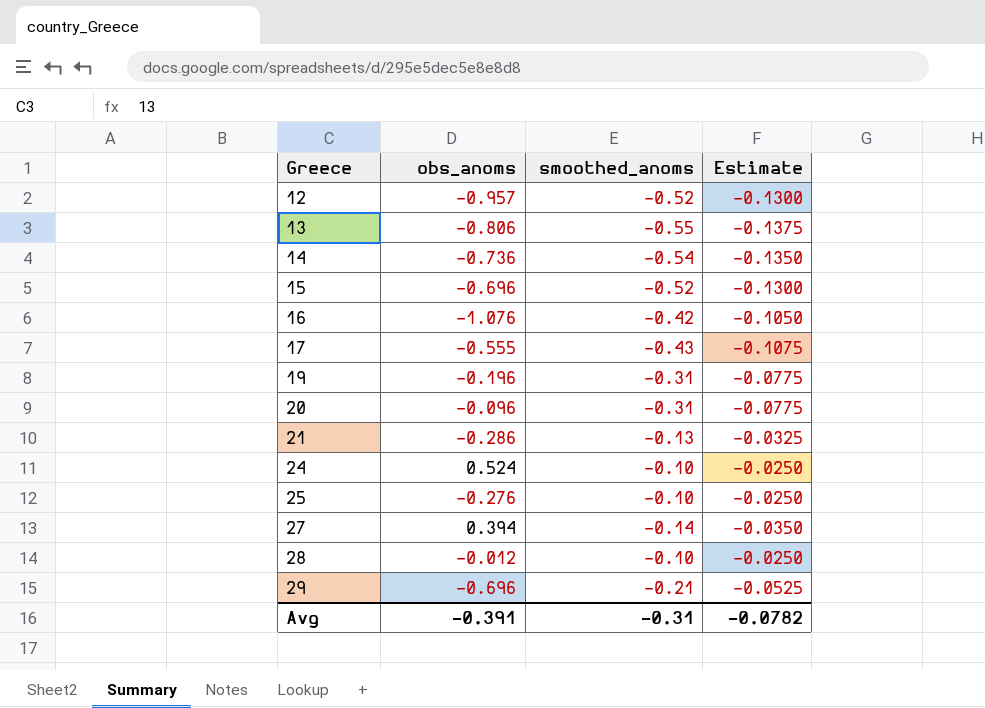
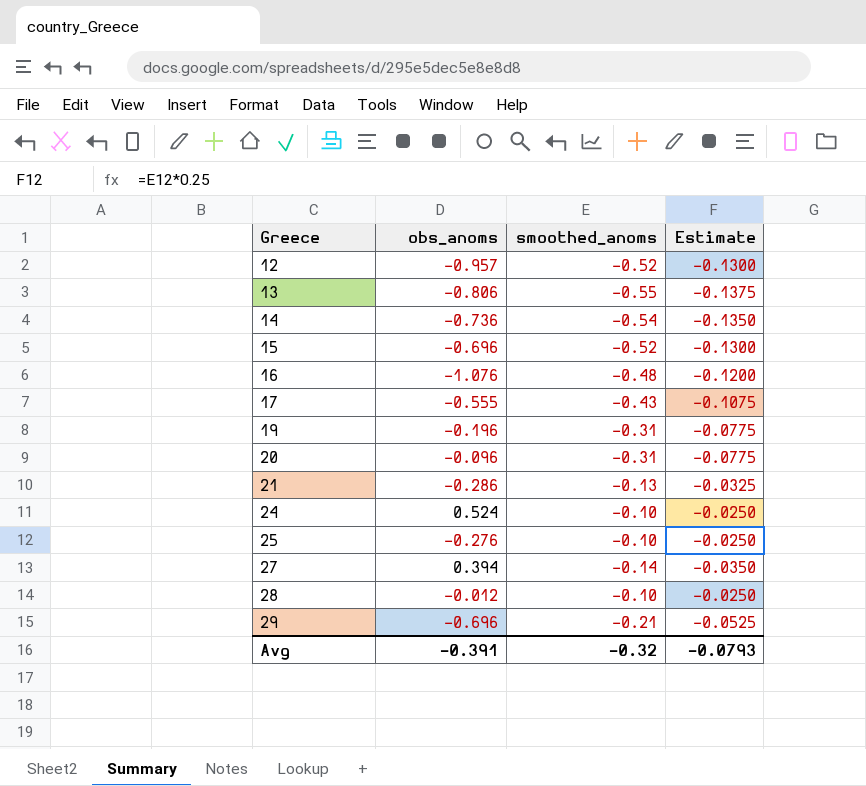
16 | smoothed_anoms: -0.42 -> -0.48
16 | Estimate: -0.1050 -> -0.1200
Avg | smoothed_anoms: -0.31 -> -0.32
Avg | Estimate: -0.0782 -> -0.0793

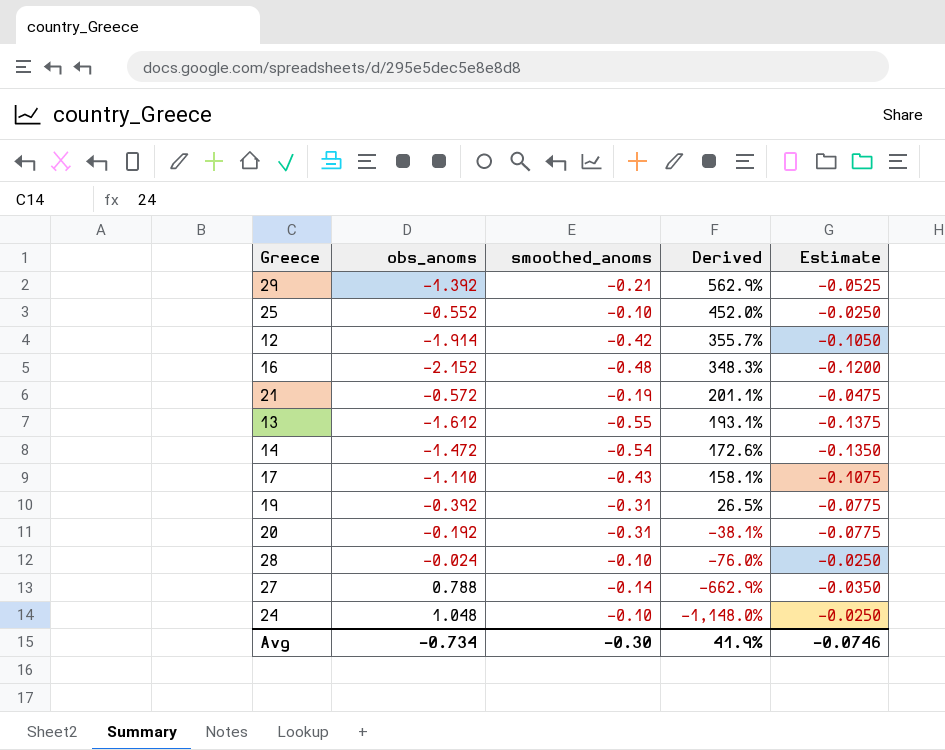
row order: Greece ascending -> Derived descending
column Derived | formula: none -> ([obs_anoms] - [smoothed_anoms]) / [smoothed_anoms]
row 15: -0.696 | -0.52 | -0.1300 -> none
29 | obs_anoms: -0.696 -> -1.392
25 | obs_anoms: -0.276 -> -0.552
12 | obs_anoms: -0.957 -> -1.914
12 | smoothed_anoms: -0.52 -> -0.42
12 | Estimate: -0.1300 -> -0.1050
16 | obs_anoms: -1.076 -> -2.152
21 | obs_anoms: -0.286 -> -0.572
21 | smoothed_anoms: -0.13 -> -0.19
21 | Estimate: -0.0325 -> -0.0475
13 | obs_anoms: -0.806 -> -1.612
14 | obs_anoms: -0.736 -> -1.472
17 | obs_anoms: -0.555 -> -1.110
19 | obs_anoms: -0.196 -> -0.392
20 | obs_anoms: -0.096 -> -0.192
28 | obs_anoms: -0.012 -> -0.024
27 | obs_anoms: 0.394 -> 0.788
24 | obs_anoms: 0.524 -> 1.048
Avg | obs_anoms: -0.391 -> -0.734
Avg | smoothed_anoms: -0.32 -> -0.30
Avg | Estimate: -0.0793 -> -0.0746

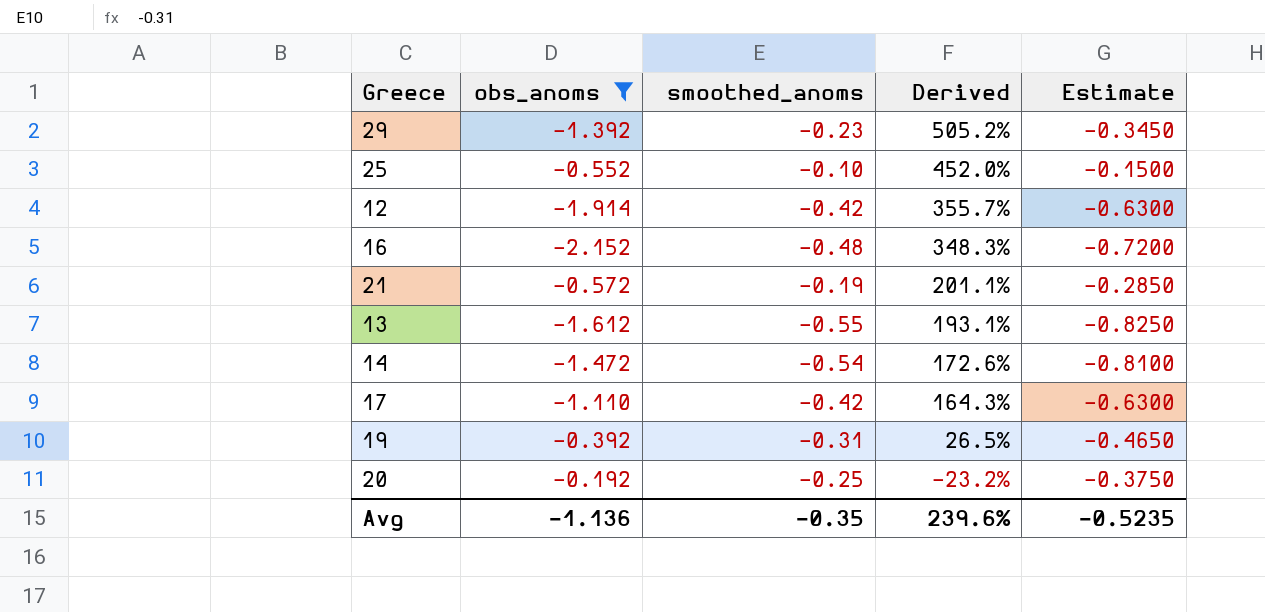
filter: none -> obs_anoms <= -0.192
column Estimate | formula: [smoothed_anoms] * 0.25 -> [smoothed_anoms] * 1.5
29 | smoothed_anoms: -0.21 -> -0.23
29 | Derived: 562.9% -> 505.2%
17 | smoothed_anoms: -0.43 -> -0.42
17 | Derived: 158.1% -> 164.3%
20 | smoothed_anoms: -0.31 -> -0.25
20 | Derived: -38.1% -> -23.2%
Avg | obs_anoms: -0.734 -> -1.136
Avg | smoothed_anoms: -0.30 -> -0.35
Avg | Derived: 41.9% -> 239.6%
Avg | Estimate: -0.0746 -> -0.5235

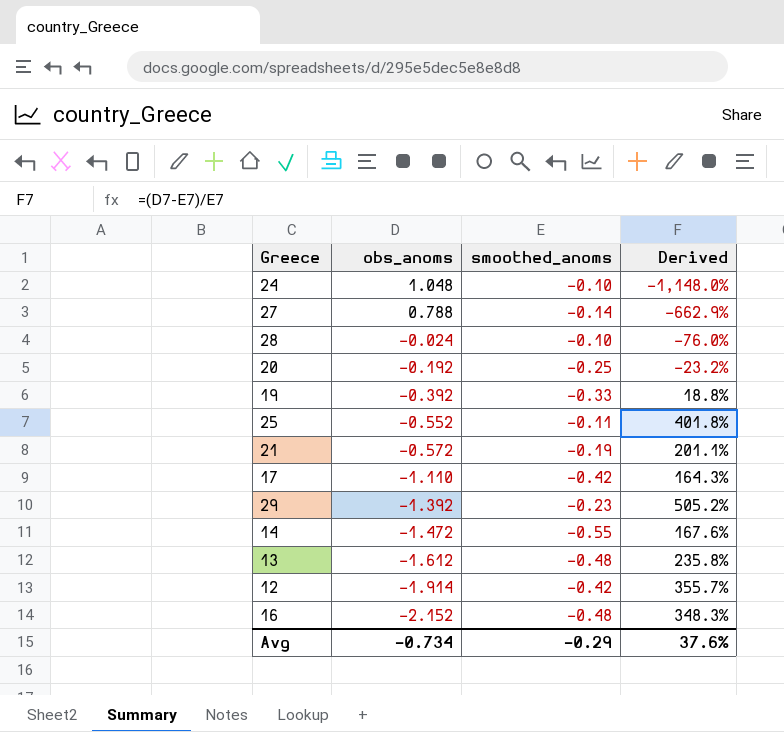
filter: obs_anoms <= -0.192 -> none
row order: Derived descending -> obs_anoms descending
column Estimate | formula: [smoothed_anoms] * 1.5 -> none
19 | smoothed_anoms: -0.31 -> -0.33
19 | Derived: 26.5% -> 18.8%
25 | smoothed_anoms: -0.10 -> -0.11
25 | Derived: 452.0% -> 401.8%
14 | smoothed_anoms: -0.54 -> -0.55
14 | Derived: 172.6% -> 167.6%
13 | smoothed_anoms: -0.55 -> -0.48
13 | Derived: 193.1% -> 235.8%
Avg | obs_anoms: -1.136 -> -0.734
Avg | smoothed_anoms: -0.35 -> -0.29
Avg | Derived: 239.6% -> 37.6%

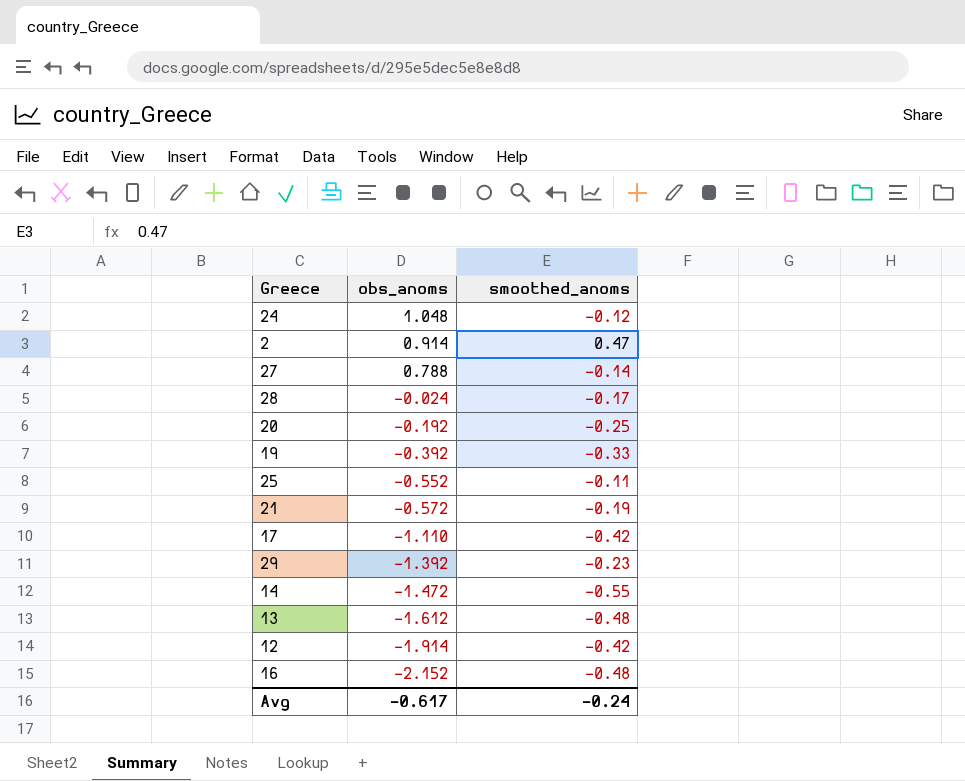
column Derived | formula: ([obs_anoms] - [smoothed_anoms]) / [smoothed_anoms] -> none
24 | smoothed_anoms: -0.10 -> -0.12
row 2: none -> 0.914 | 0.47
28 | smoothed_anoms: -0.10 -> -0.17
Avg | obs_anoms: -0.734 -> -0.617
Avg | smoothed_anoms: -0.29 -> -0.24

